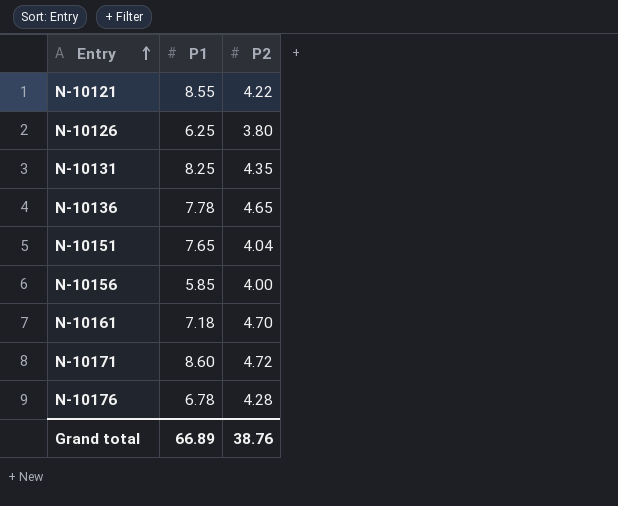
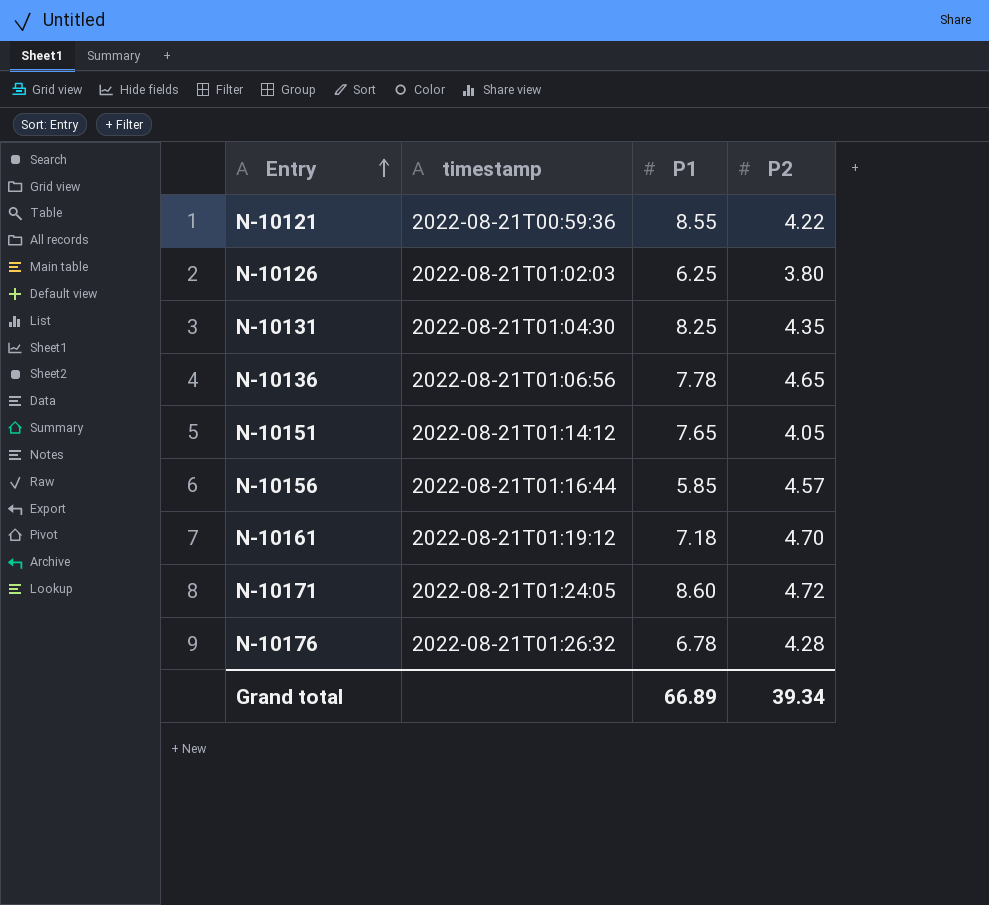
column timestamp | position: none -> 2
N-10151 | P2: 4.04 -> 4.05
N-10156 | P2: 4.00 -> 4.57
Grand total | P2: 38.76 -> 39.34

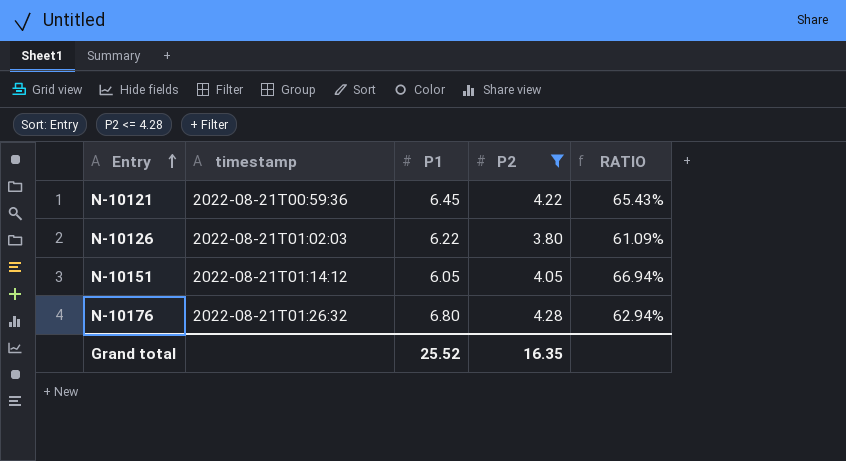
filter: none -> P2 <= 4.28
column RATIO | formula: none -> [P2] / [P1]
N-10121 | P1: 8.55 -> 6.45
N-10126 | P1: 6.25 -> 6.22
N-10151 | P1: 7.65 -> 6.05
N-10176 | P1: 6.78 -> 6.80
Grand total | P1: 66.89 -> 25.52
Grand total | P2: 39.34 -> 16.35

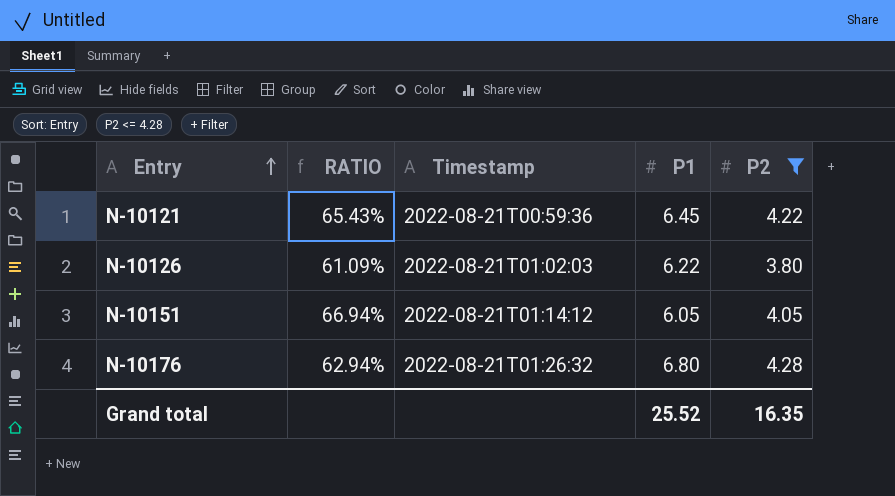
column RATIO | position: 5 -> 2
column name: timestamp -> Timestamp

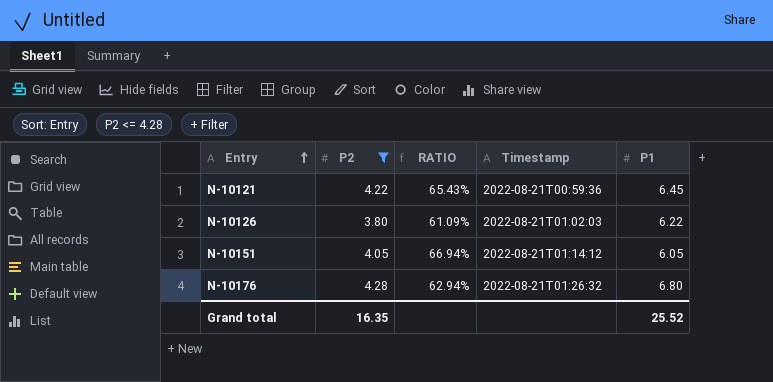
column P2 | position: 5 -> 2

